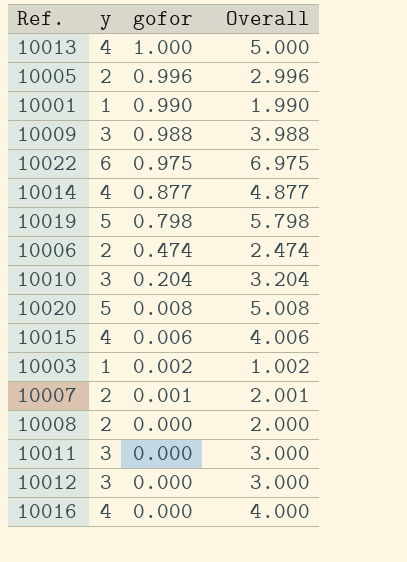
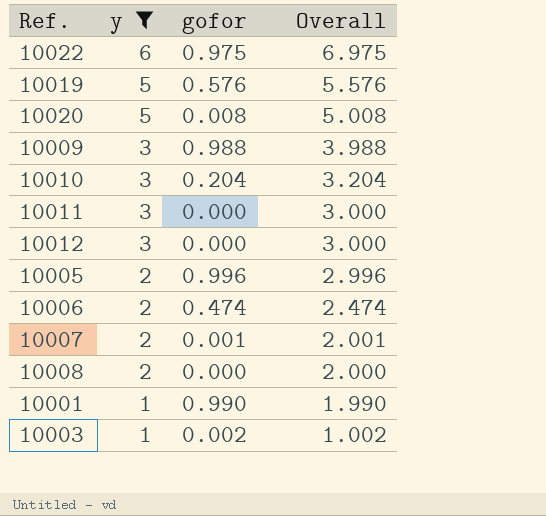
filter: none -> y != 4
row order: gofor descending -> y descending
10019 | gofor: 0.798 -> 0.576
10019 | Overall: 5.798 -> 5.576

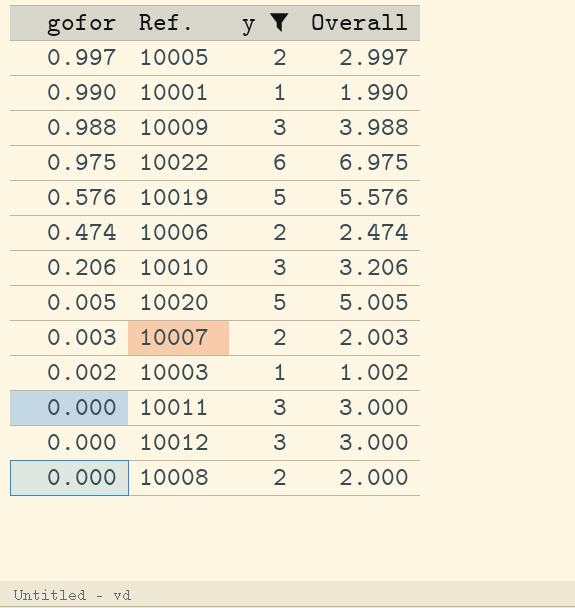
row order: y descending -> gofor descending
column gofor | position: 3 -> 1
10005 | gofor: 0.996 -> 0.997
10005 | Overall: 2.996 -> 2.997
10010 | gofor: 0.204 -> 0.206
10010 | Overall: 3.204 -> 3.206
10020 | gofor: 0.008 -> 0.005
10020 | Overall: 5.008 -> 5.005
10007 | gofor: 0.001 -> 0.003
10007 | Overall: 2.001 -> 2.003

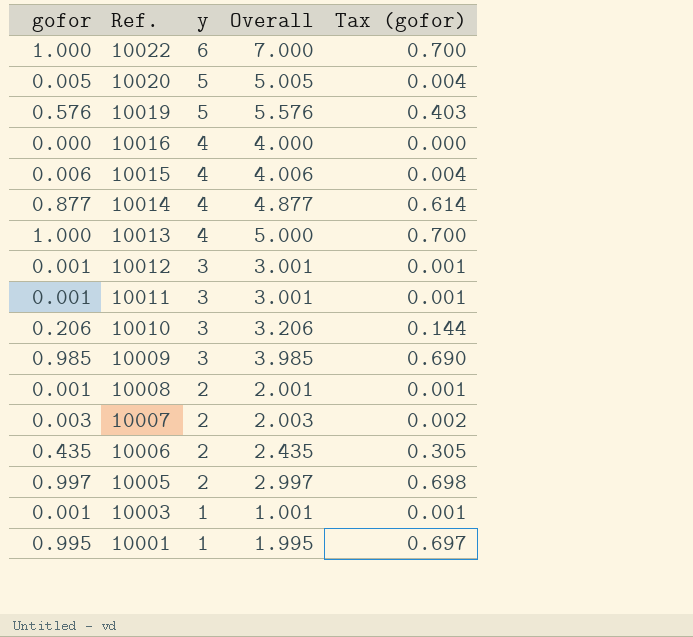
filter: y != 4 -> none
row order: gofor descending -> Ref. descending
column Tax (gofor) | formula: none -> [gofor] * 0.7
10022 | gofor: 0.975 -> 1.000
10022 | Overall: 6.975 -> 7.000
10012 | gofor: 0.000 -> 0.001
10012 | Overall: 3.000 -> 3.001
10011 | gofor: 0.000 -> 0.001
10011 | Overall: 3.000 -> 3.001
10009 | gofor: 0.988 -> 0.985
10009 | Overall: 3.988 -> 3.985
10008 | gofor: 0.000 -> 0.001
10008 | Overall: 2.000 -> 2.001
10006 | gofor: 0.474 -> 0.435
10006 | Overall: 2.474 -> 2.435
10003 | gofor: 0.002 -> 0.001
10003 | Overall: 1.002 -> 1.001
10001 | gofor: 0.990 -> 0.995
10001 | Overall: 1.990 -> 1.995

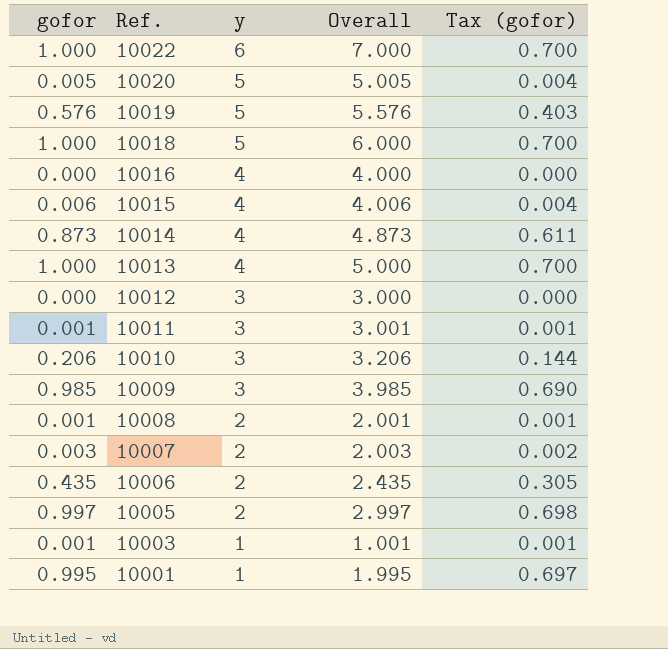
row 10018: none -> 1.000 | 5 | 6.000 | 0.700
10014 | gofor: 0.877 -> 0.873
10014 | Overall: 4.877 -> 4.873
10014 | Tax (gofor): 0.614 -> 0.611
10012 | gofor: 0.001 -> 0.000
10012 | Overall: 3.001 -> 3.000
10012 | Tax (gofor): 0.001 -> 0.000

